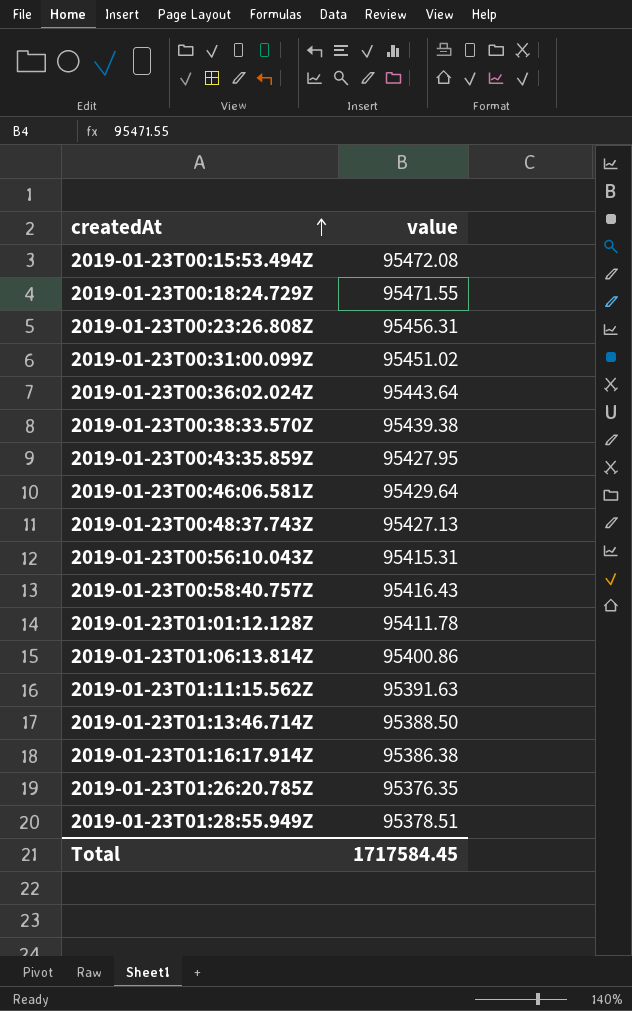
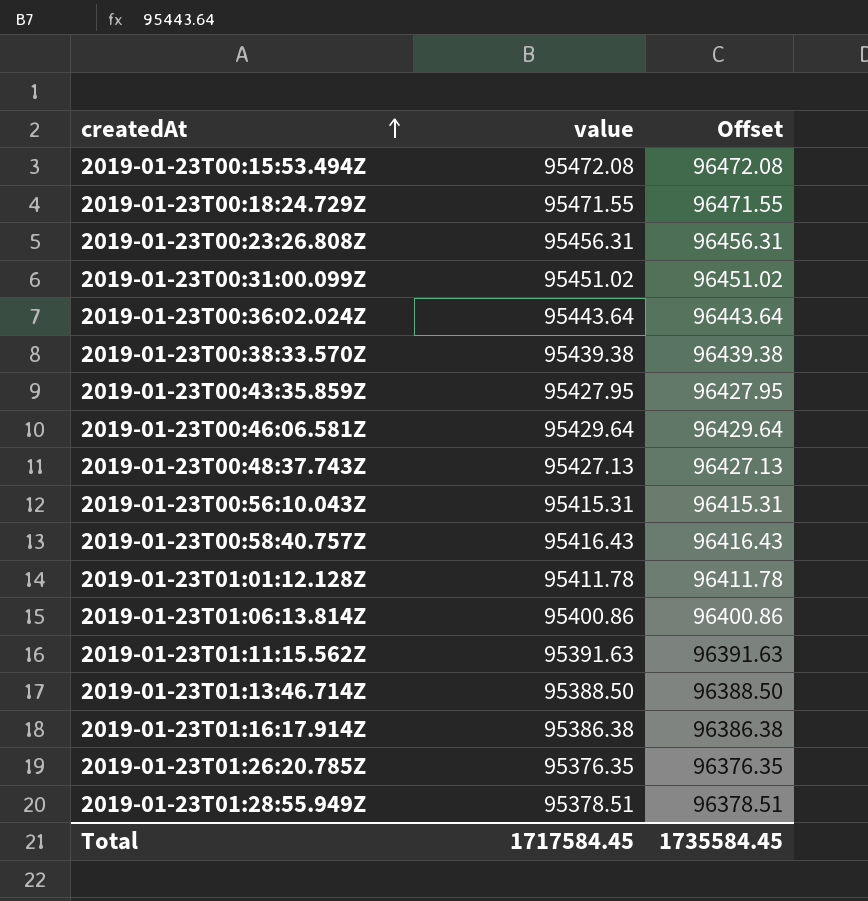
column Offset | formula: none -> [value] + 1000

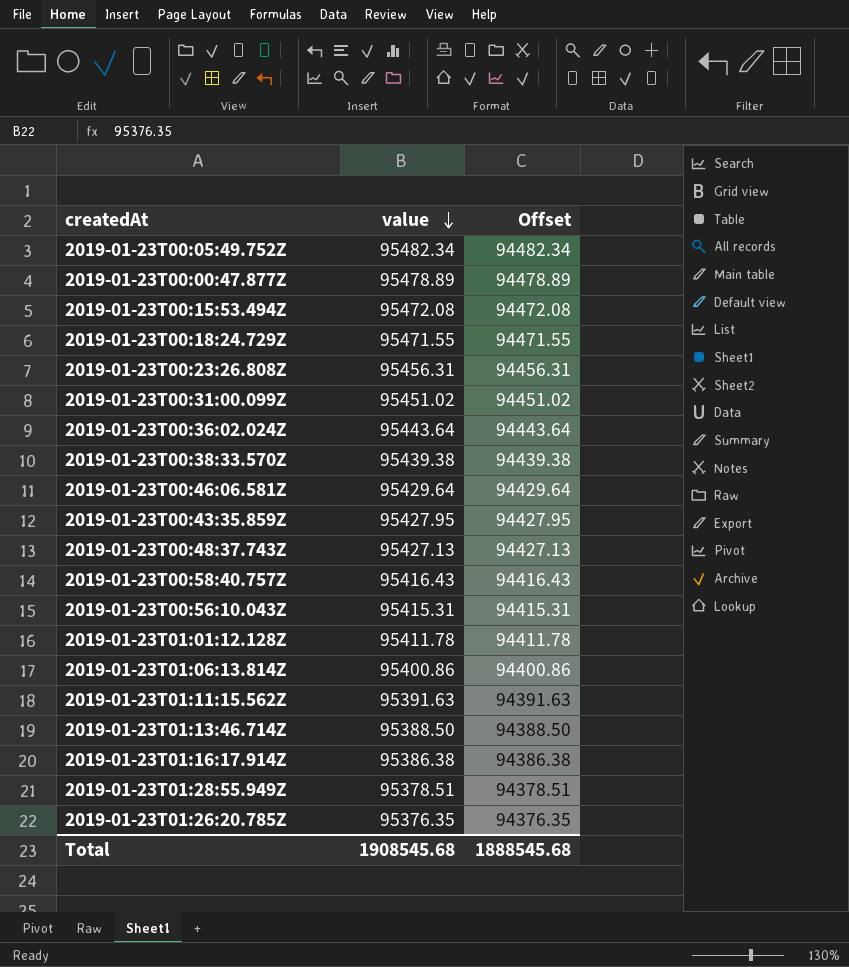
row order: createdAt ascending -> value descending
column Offset | formula: [value] + 1000 -> [value] - 1000
row 2019-01-23T00:05:49.752Z: none -> 95482.34 | 94482.34
row 2019-01-23T00:00:47.877Z: none -> 95478.89 | 94478.89
Total | value: 1717584.45 -> 1908545.68
Total | Offset: 1735584.45 -> 1888545.68

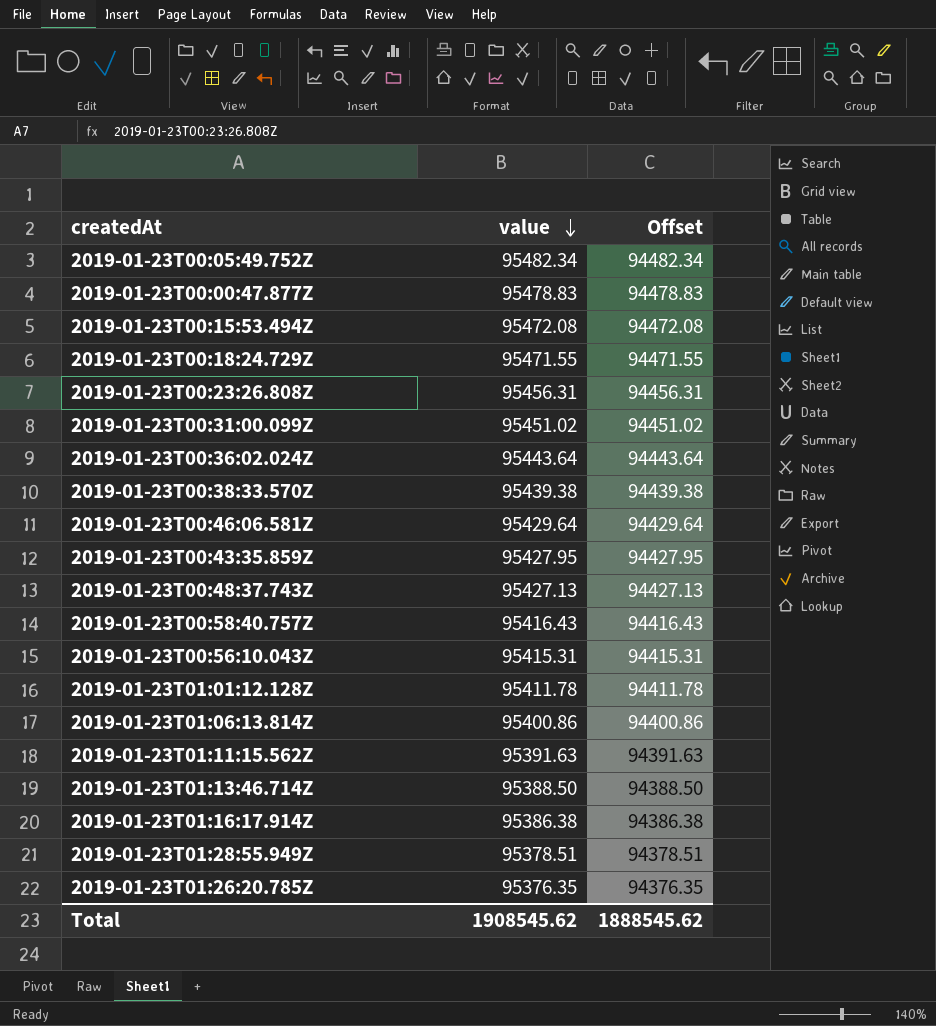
2019-01-23T00:00:47.877Z | value: 95478.89 -> 95478.83
2019-01-23T00:00:47.877Z | Offset: 94478.89 -> 94478.83
Total | value: 1908545.68 -> 1908545.62
Total | Offset: 1888545.68 -> 1888545.62

